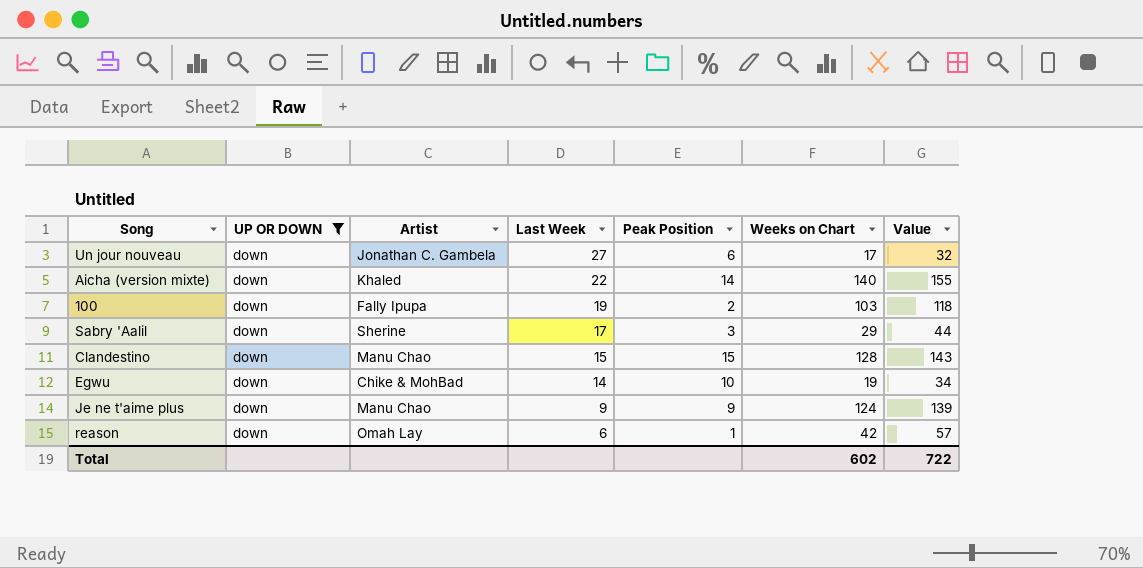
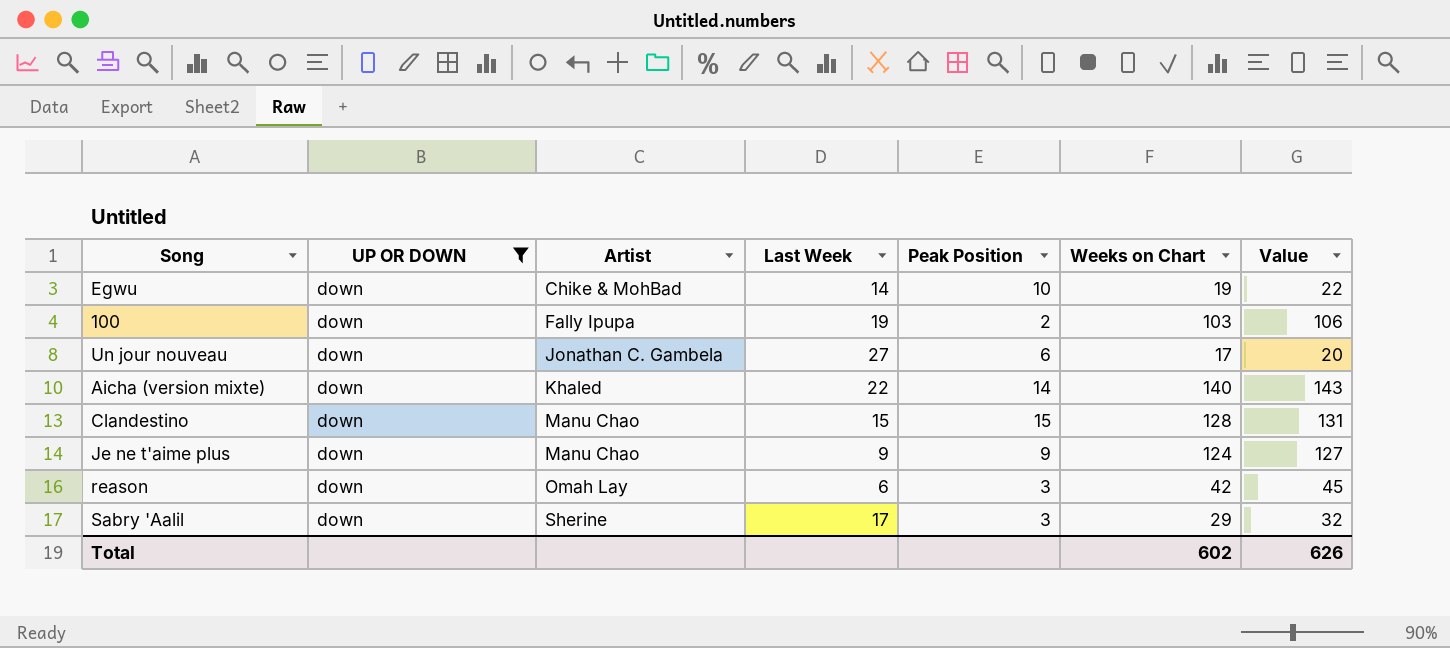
row order: Last Week descending -> Artist ascending
column Value | formula: [Weeks on Chart] + 15 -> [Weeks on Chart] + 3
reason | Peak Position: 1 -> 3
Total | Value: 722 -> 626

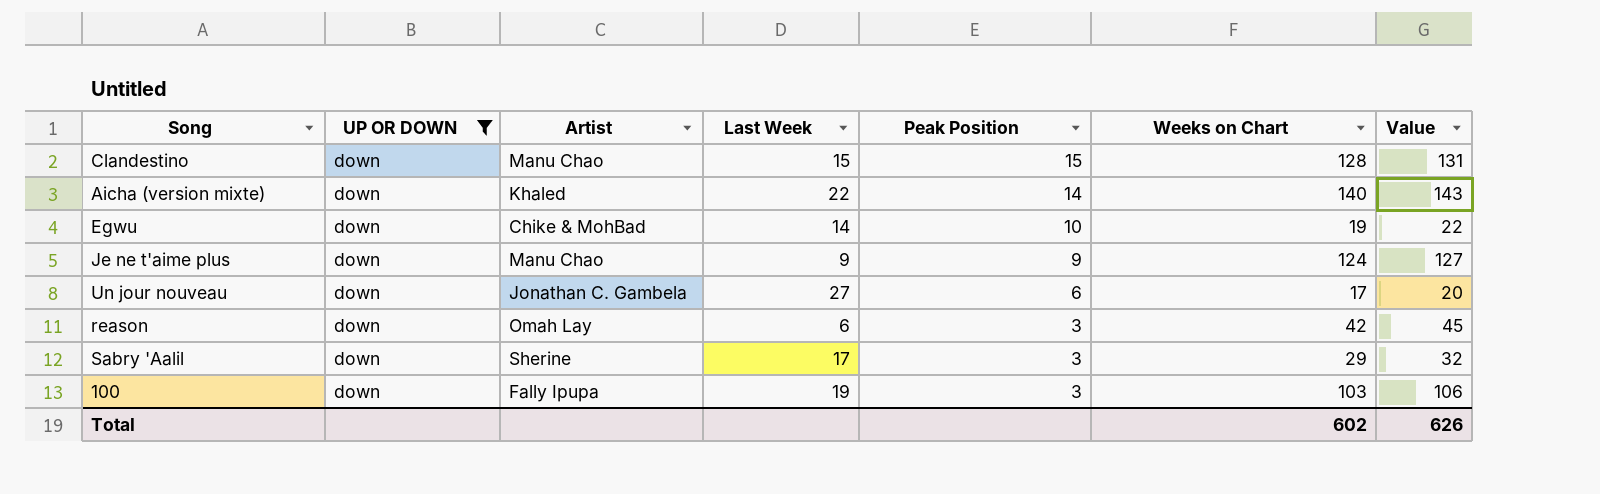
row order: Artist ascending -> Peak Position descending
100 | Peak Position: 2 -> 3

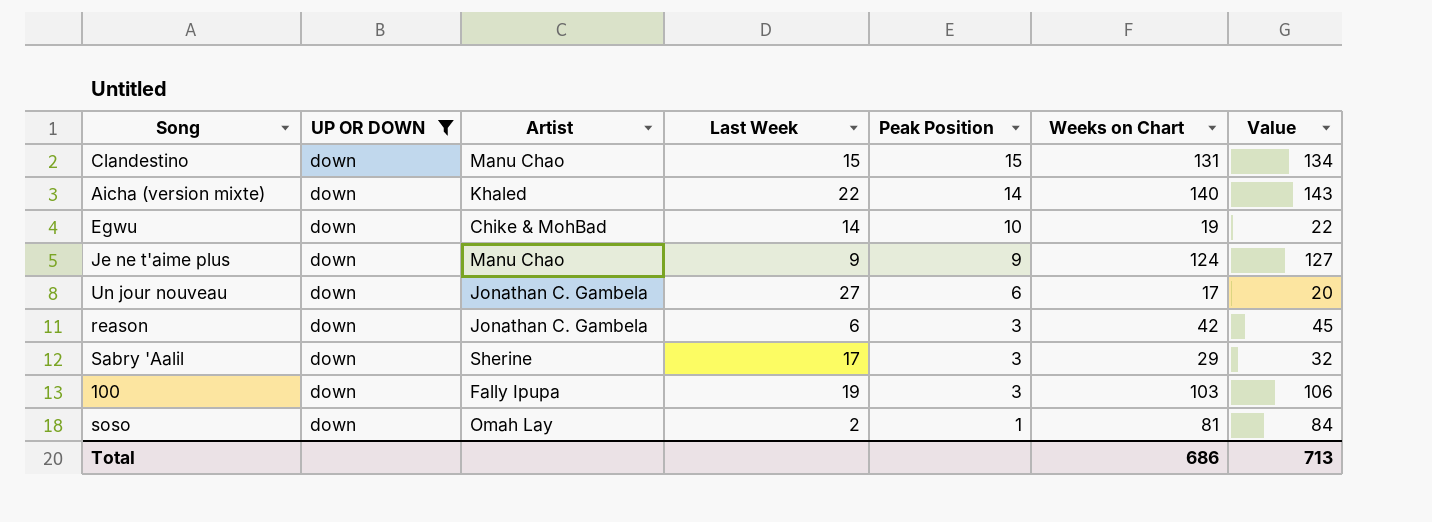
Clandestino | Weeks on Chart: 128 -> 131
Clandestino | Value: 131 -> 134
reason | Artist: Omah Lay -> Jonathan C. Gambela
row soso: none -> down | Omah Lay | 2 | 1 | 81 | 84
Total | Weeks on Chart: 602 -> 686
Total | Value: 626 -> 713

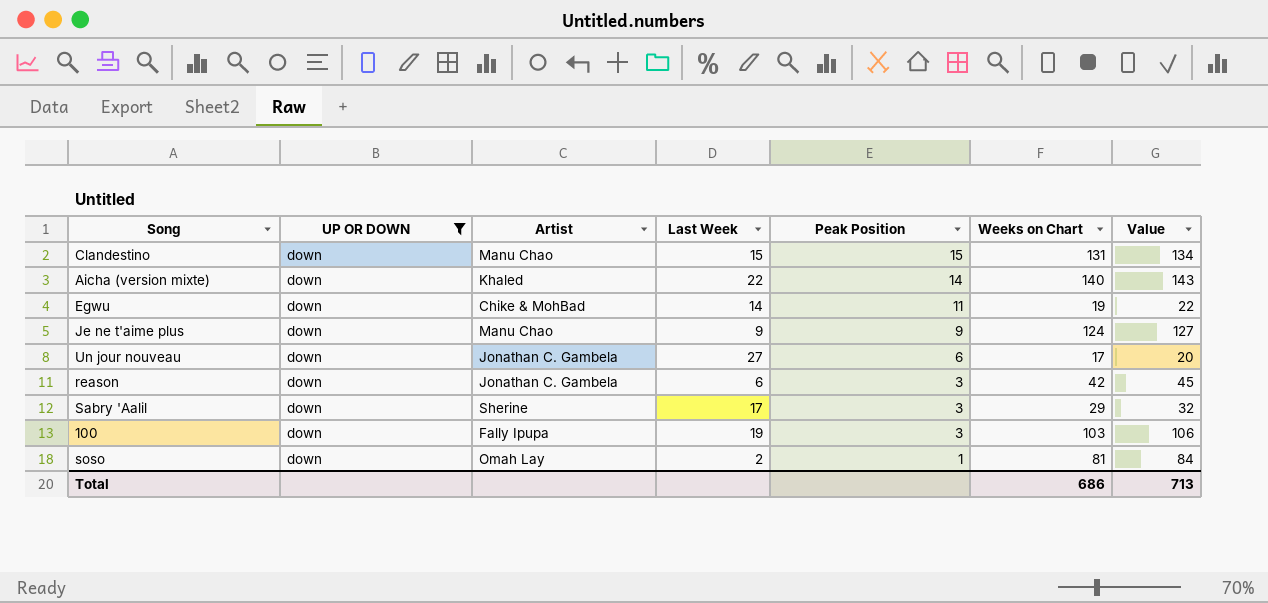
Egwu | Peak Position: 10 -> 11

